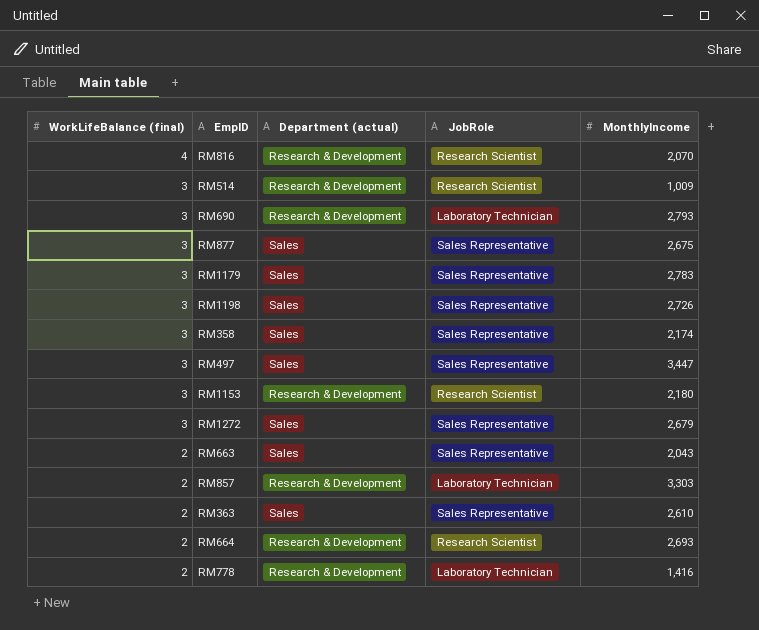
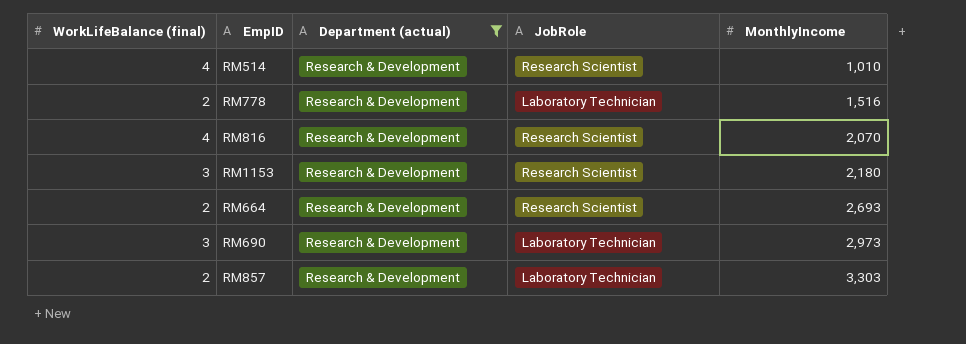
filter: none -> Department (actual) = Research & Development
row order: WorkLifeBalance (final) descending -> MonthlyIncome ascending
RM514 | WorkLifeBalance (final): 3 -> 4
RM514 | MonthlyIncome: 1,009 -> 1,010
RM778 | MonthlyIncome: 1,416 -> 1,516
RM690 | MonthlyIncome: 2,793 -> 2,973

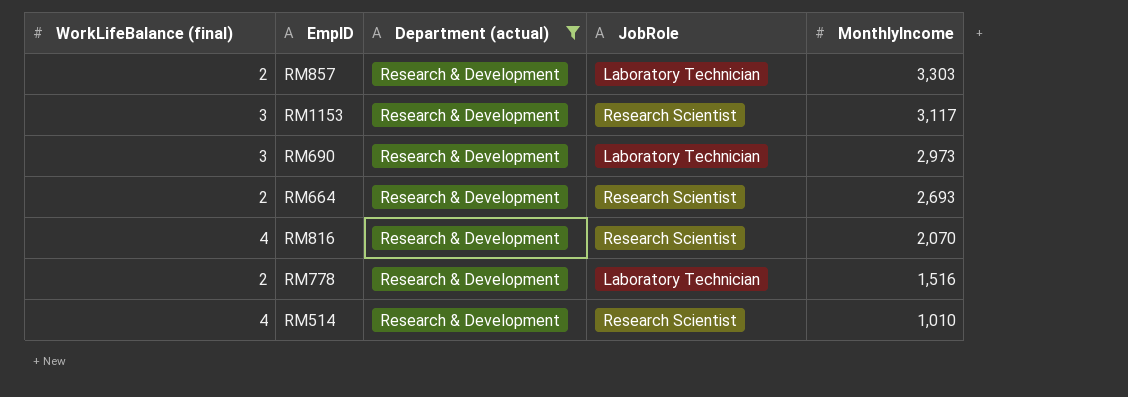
row order: MonthlyIncome ascending -> MonthlyIncome descending
RM1153 | MonthlyIncome: 2,180 -> 3,117

